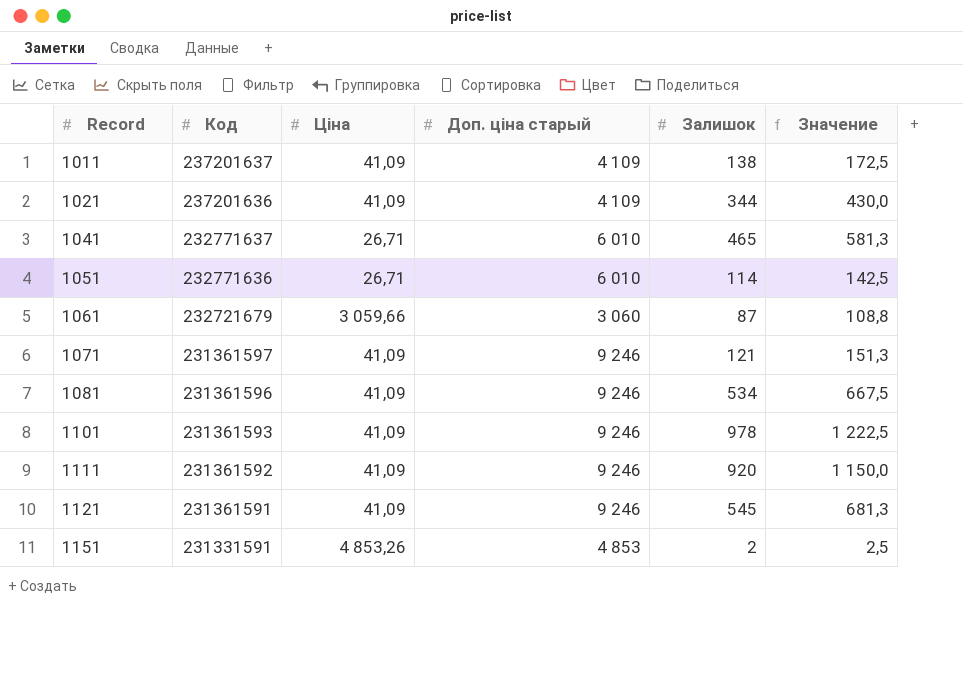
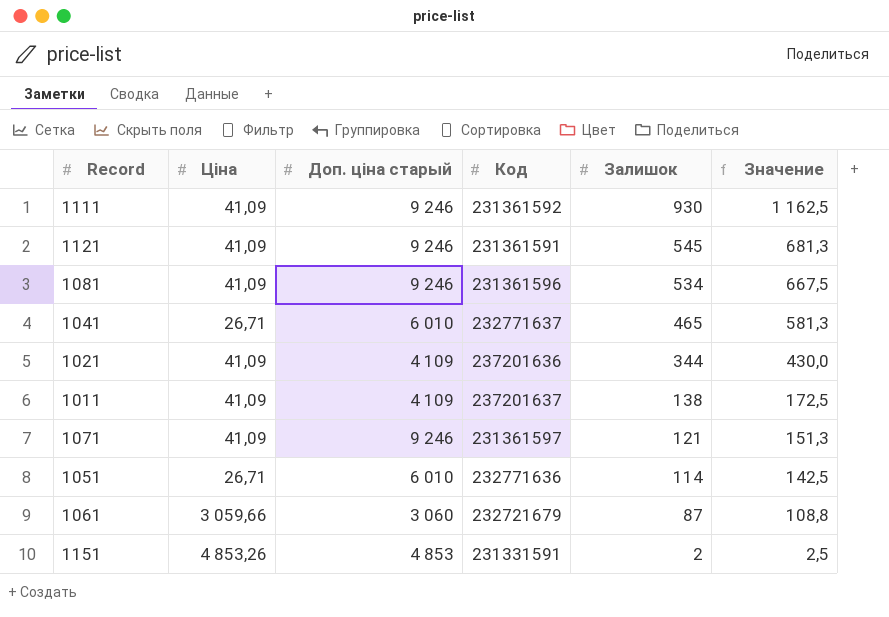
row order: Record ascending -> Залишок descending
column Код | position: 2 -> 4
row 1101: 231361593 | 41,09 | 9 246 | 978 | 1 222,5 -> none
1111 | Залишок: 920 -> 930
1111 | Значение: 1 150,0 -> 1 162,5

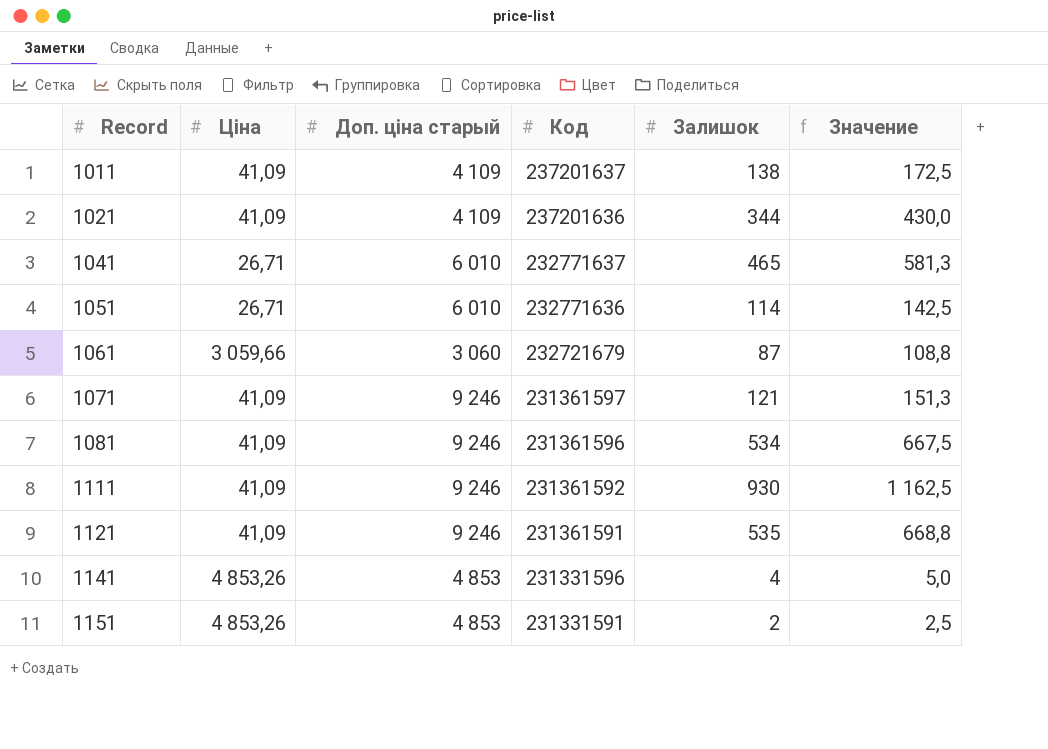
row order: Залишок descending -> Record ascending
1121 | Залишок: 545 -> 535
1121 | Значение: 681,3 -> 668,8
row 1141: none -> 4 853,26 | 4 853 | 231331596 | 4 | 5,0

